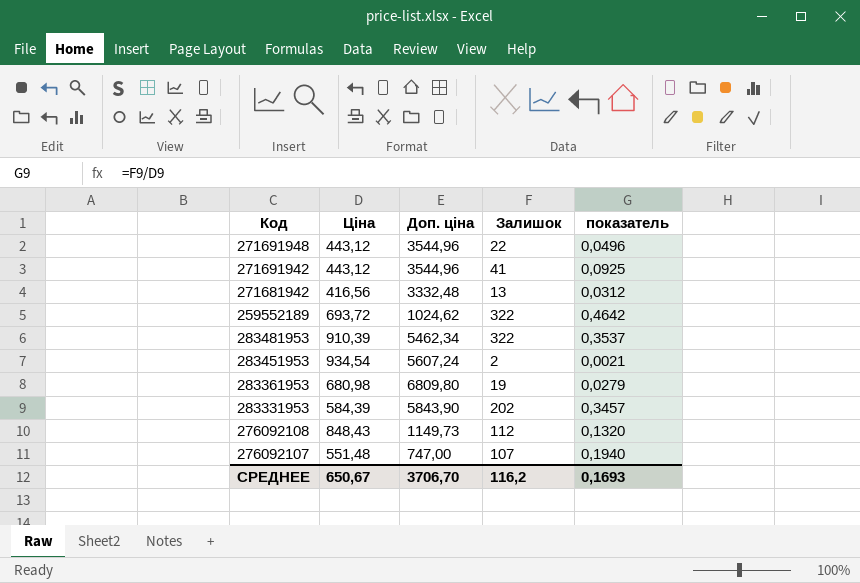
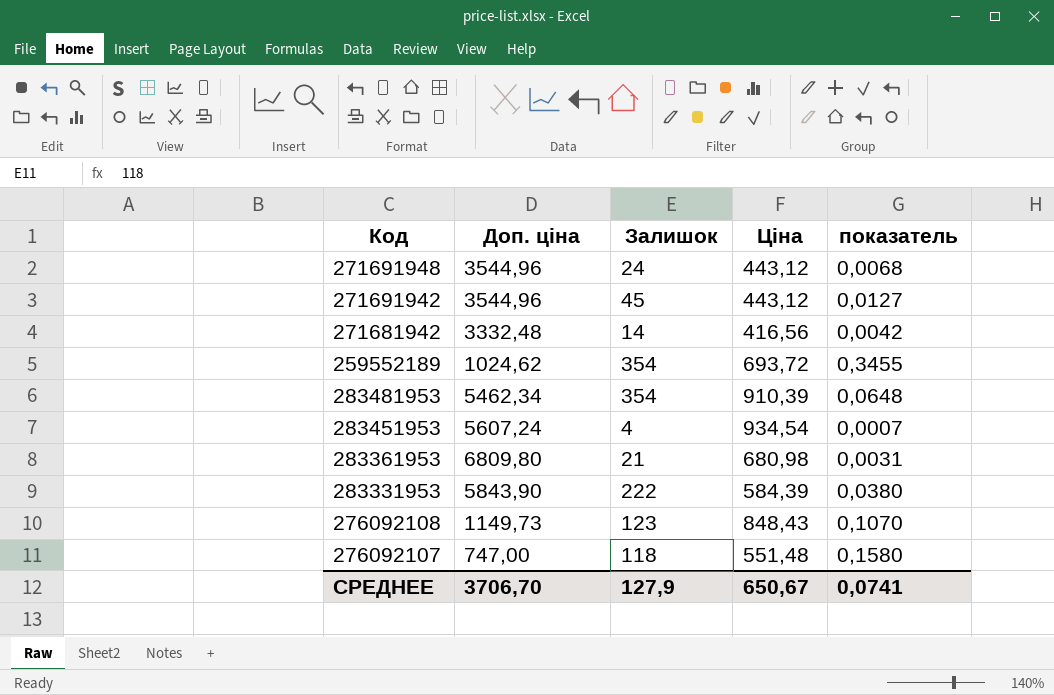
column Ціна | position: 2 -> 4
column показатель | formula: [Залишок] / [Ціна] -> [Залишок] / [Доп. ціна]
271691948 | Залишок: 22 -> 24
271691942 | Залишок: 41 -> 45
271681942 | Залишок: 13 -> 14
259552189 | Залишок: 322 -> 354
283481953 | Залишок: 322 -> 354
283451953 | Залишок: 2 -> 4
283361953 | Залишок: 19 -> 21
283331953 | Залишок: 202 -> 222
276092108 | Залишок: 112 -> 123
276092107 | Залишок: 107 -> 118
СРЕДНЕЕ | Залишок: 116,2 -> 127,9
СРЕДНЕЕ | показатель: 0,1693 -> 0,0741

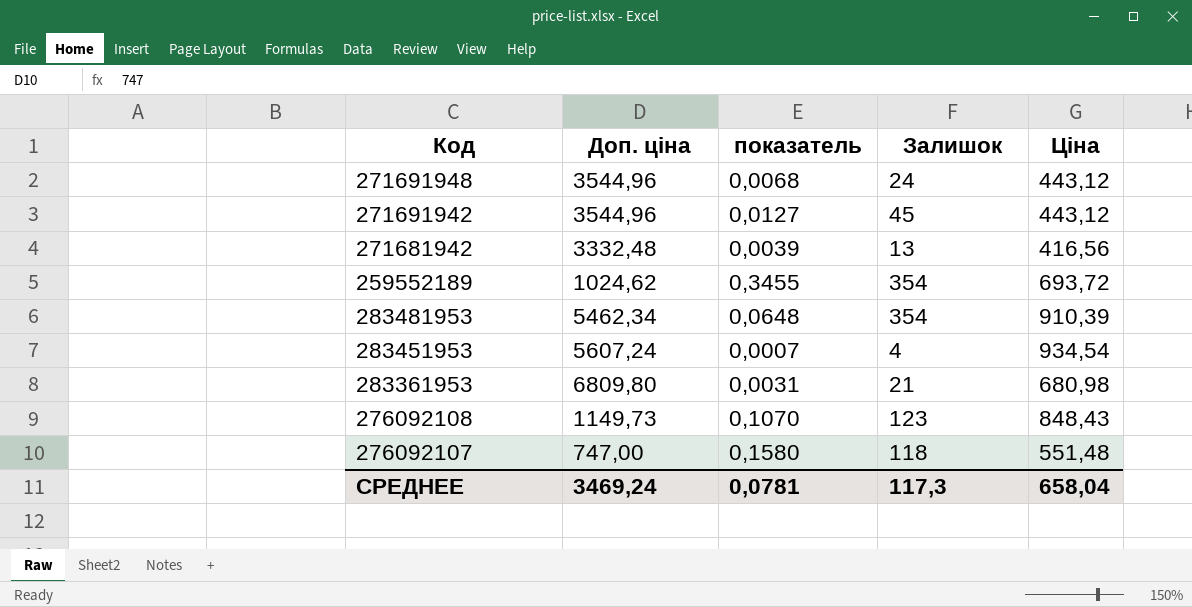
column показатель | position: 5 -> 3
row 283331953: 5843,90 | 222 | 584,39 | 0,0380 -> none
271681942 | показатель: 0,0042 -> 0,0039
271681942 | Залишок: 14 -> 13
СРЕДНЕЕ | Доп. ціна: 3706,70 -> 3469,24
СРЕДНЕЕ | показатель: 0,0741 -> 0,0781
СРЕДНЕЕ | Залишок: 127,9 -> 117,3
СРЕДНЕЕ | Ціна: 650,67 -> 658,04

